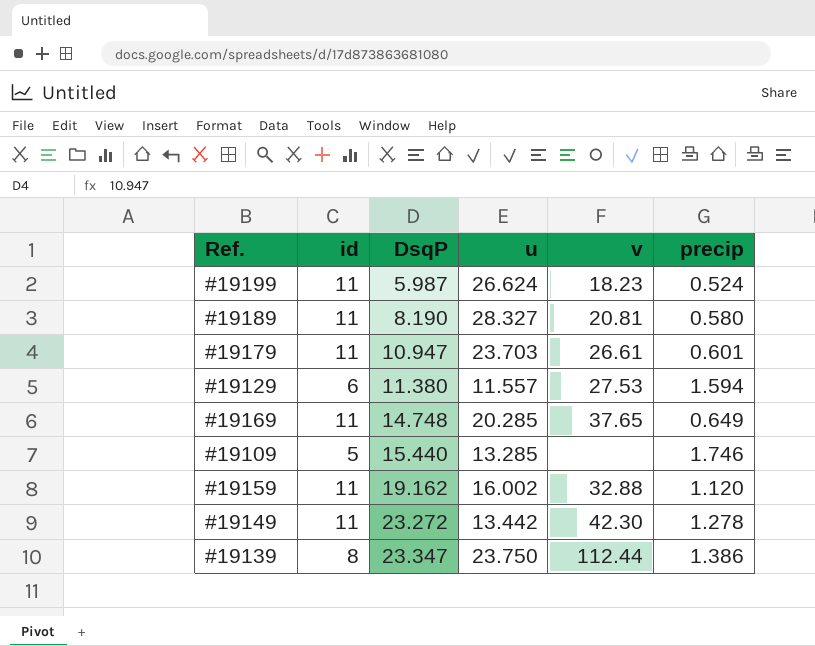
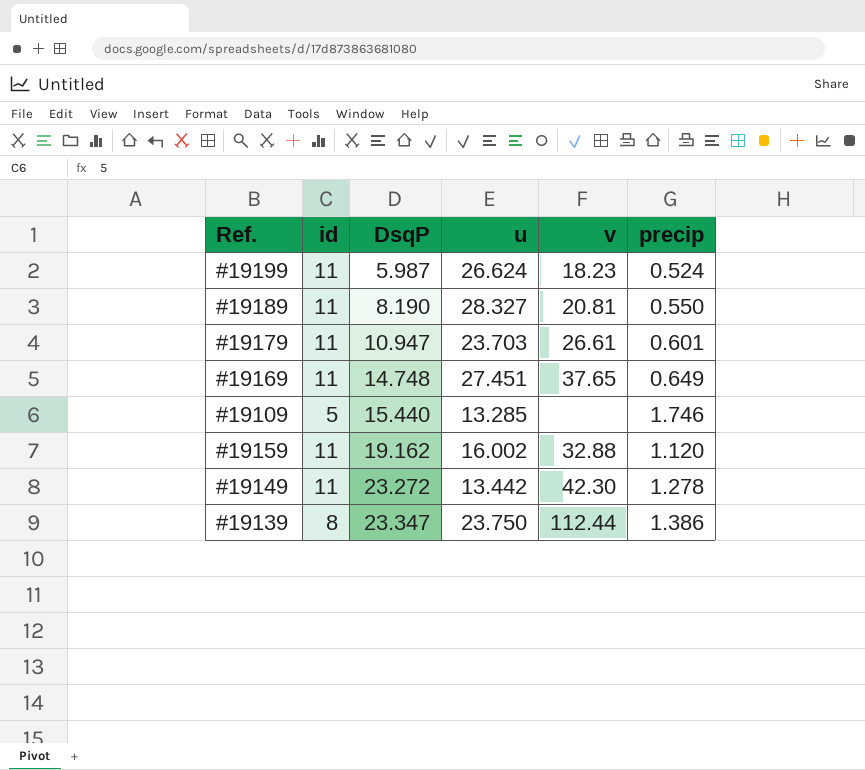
row #19129: 6 | 11.380 | 11.557 | 27.53 | 1.594 -> none
#19189 | precip: 0.580 -> 0.550
#19169 | u: 20.285 -> 27.451

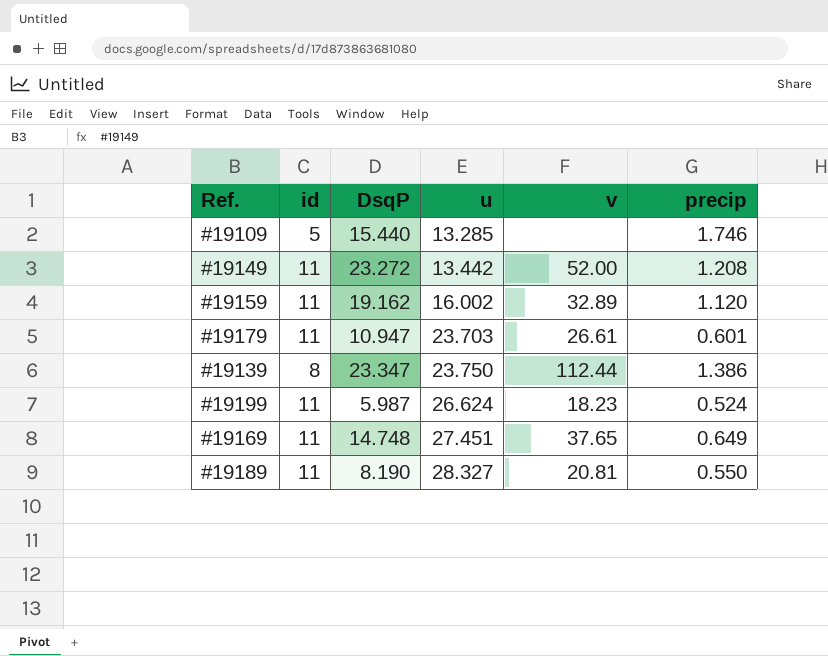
row order: DsqP ascending -> u ascending
#19149 | v: 42.30 -> 52.00
#19149 | precip: 1.278 -> 1.208
#19159 | v: 32.88 -> 32.89

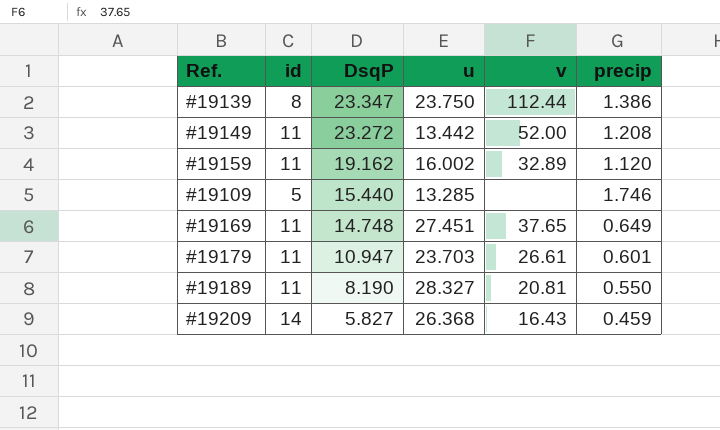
row order: u ascending -> DsqP descending
row #19199: 11 | 5.987 | 26.624 | 18.23 | 0.524 -> none
row #19209: none -> 14 | 5.827 | 26.368 | 16.43 | 0.459

